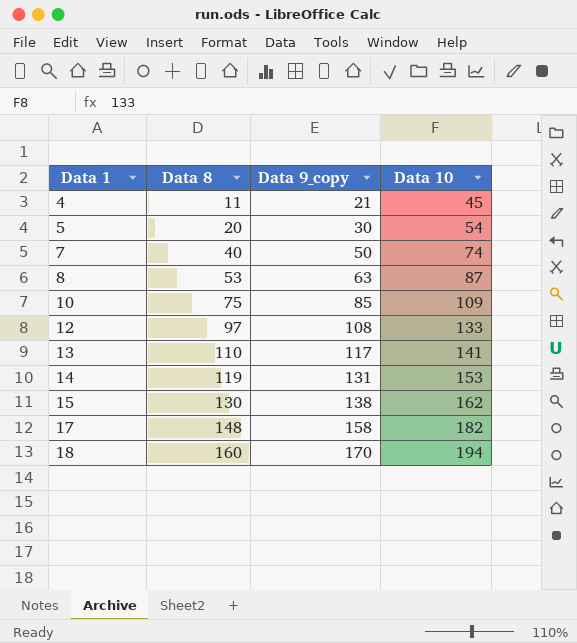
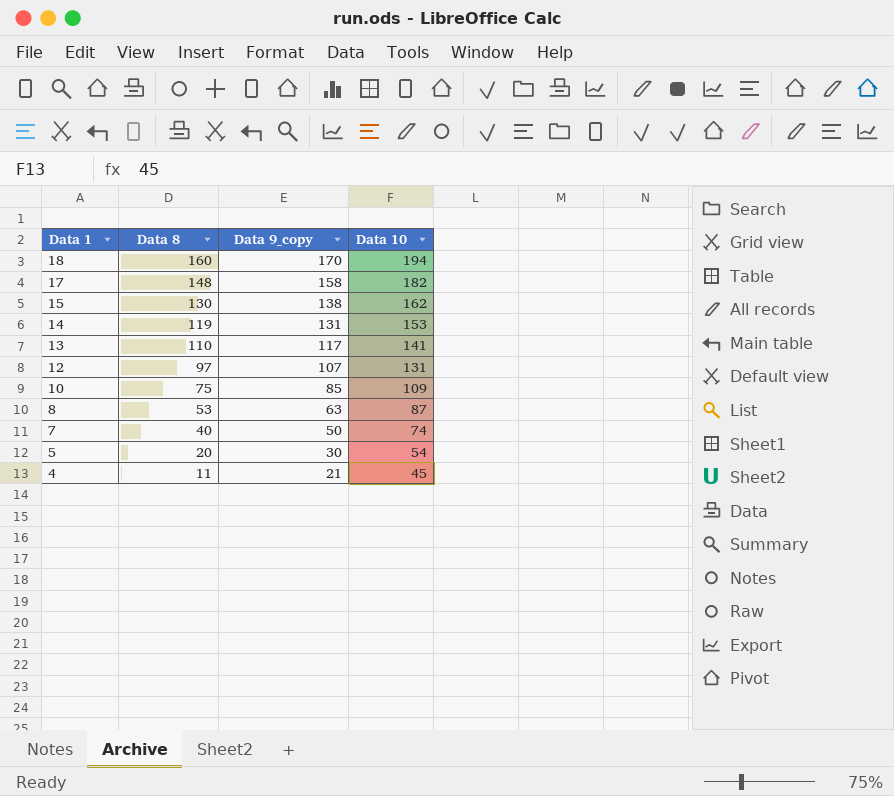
row order: Data 1 ascending -> Data 1 descending
12 | Data 9_copy: 108 -> 107
12 | Data 10: 133 -> 131

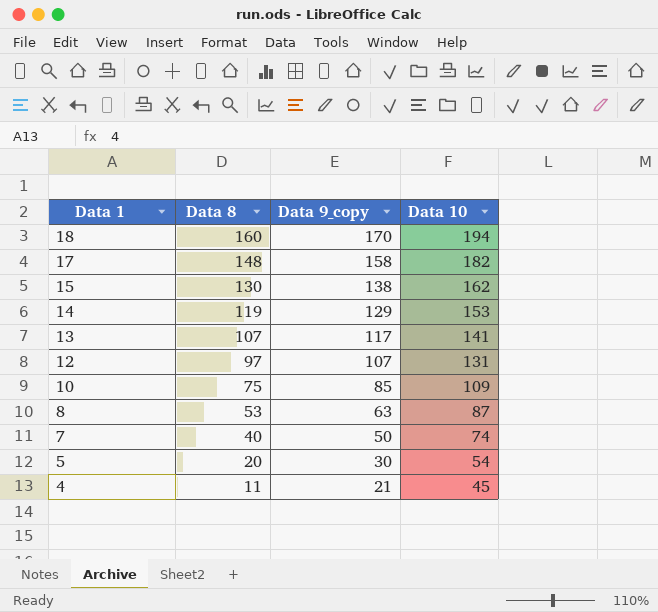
14 | Data 9_copy: 131 -> 129
13 | Data 8: 110 -> 107

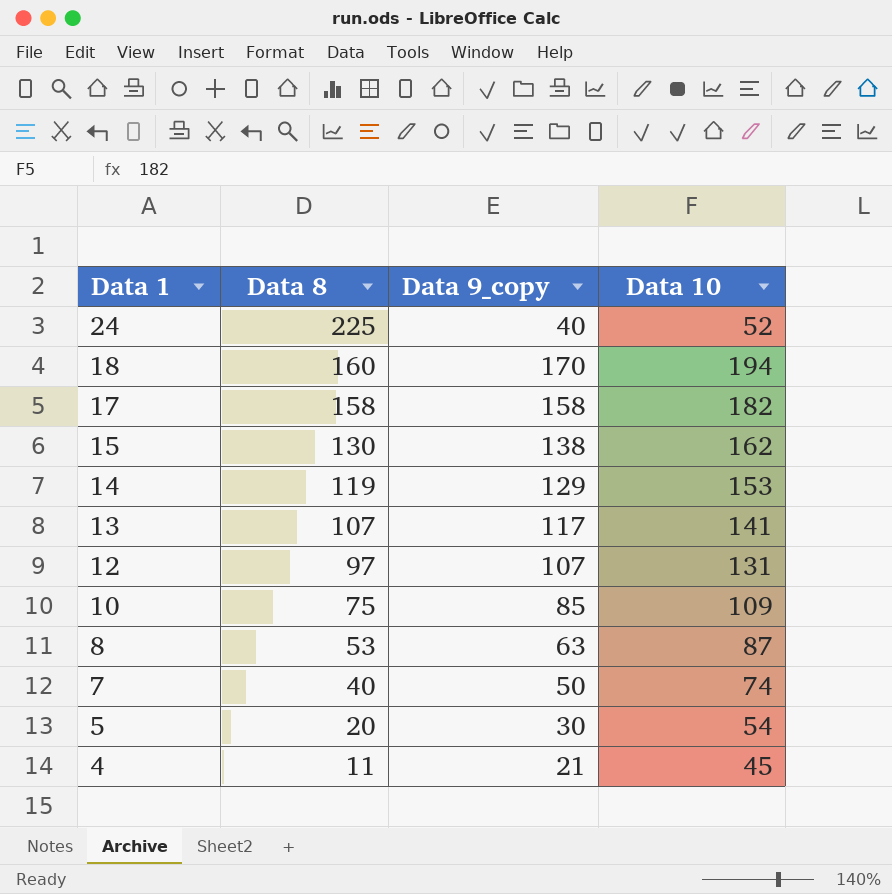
row 24: none -> 225 | 40 | 52
17 | Data 8: 148 -> 158

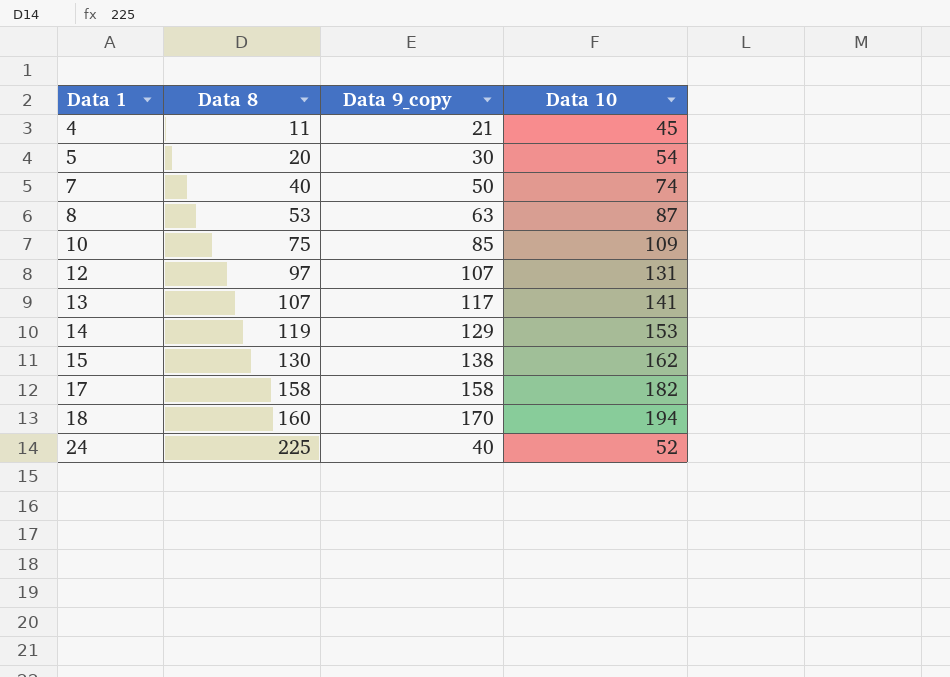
row order: Data 1 descending -> Data 1 ascending

